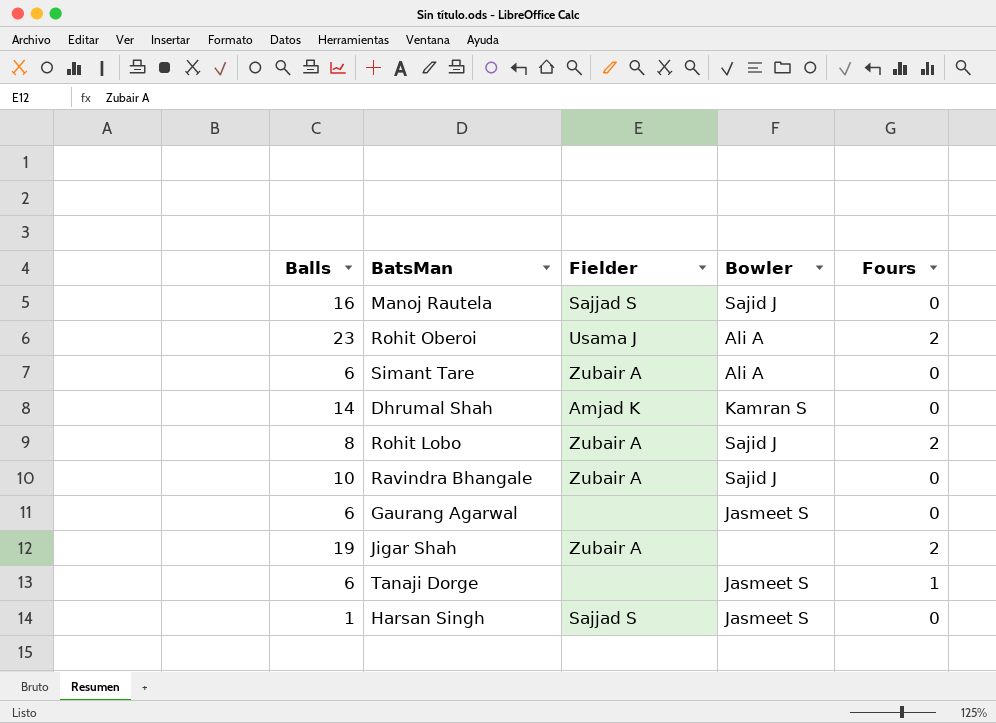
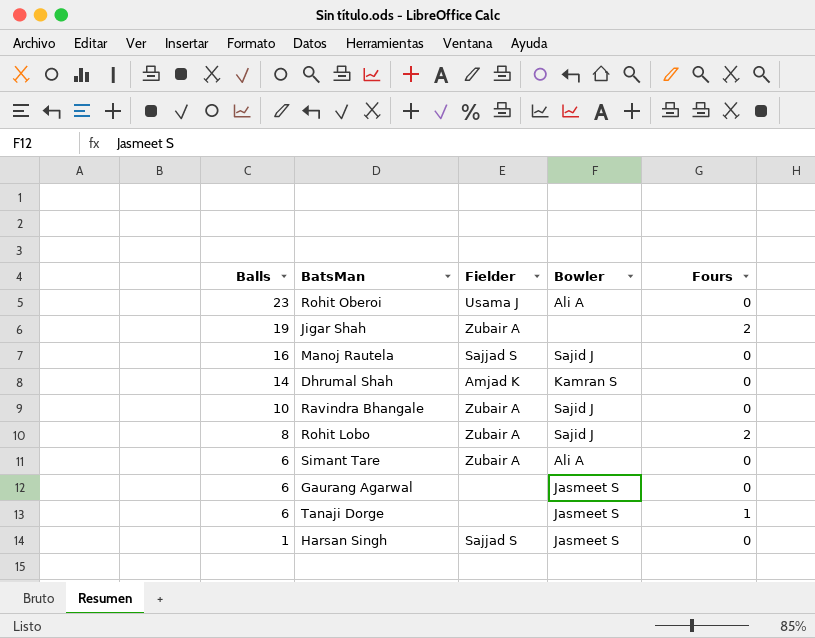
row order: none -> Balls descending
Rohit Oberoi | Fours: 2 -> 0

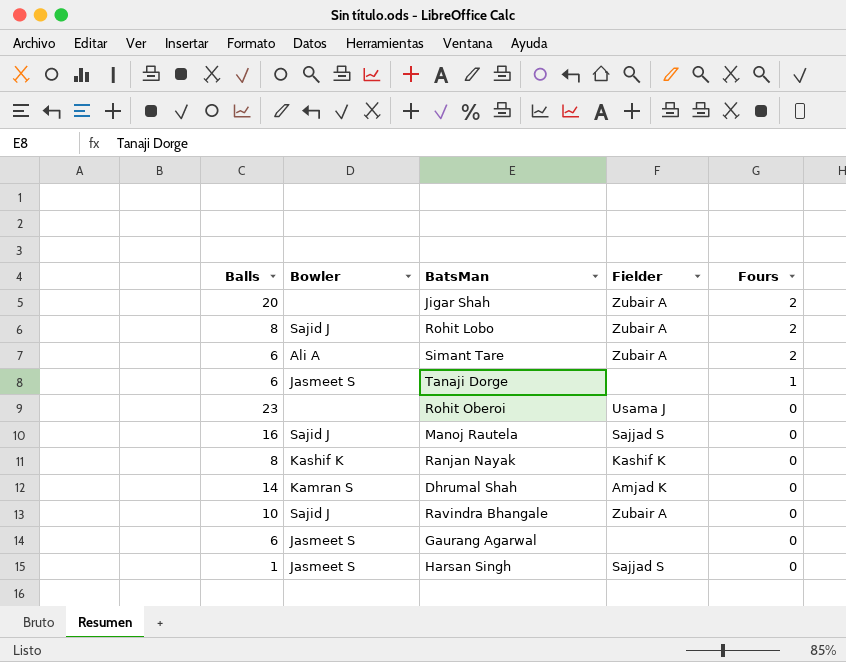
row order: Balls descending -> Fours descending
column Bowler | position: 4 -> 2
Jigar Shah | Balls: 19 -> 20
Simant Tare | Fours: 0 -> 2
Rohit Oberoi | Bowler: Ali A -> none
row Ranjan Nayak: none -> 8 | Kashif K | Kashif K | 0

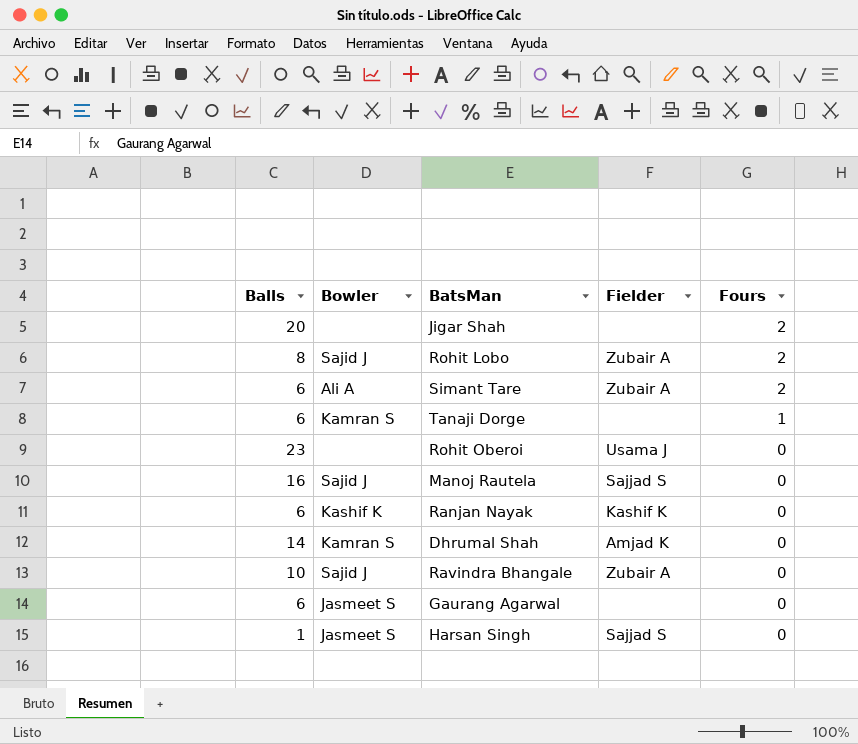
Jigar Shah | Fielder: Zubair A -> none
Tanaji Dorge | Bowler: Jasmeet S -> Kamran S
Ranjan Nayak | Balls: 8 -> 6

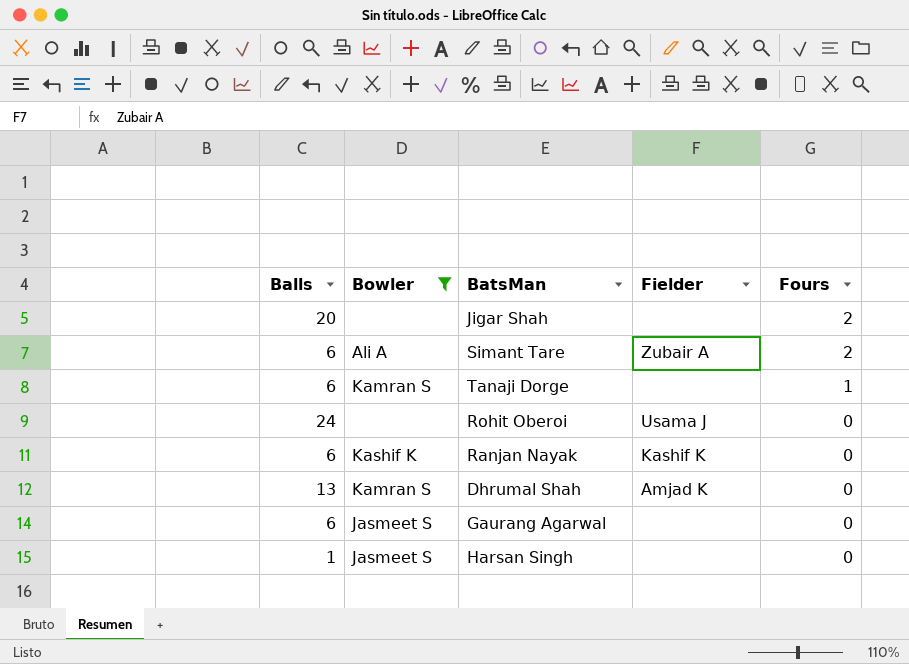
filter: none -> Bowler != Sajid J
Rohit Oberoi | Balls: 23 -> 24
Dhrumal Shah | Balls: 14 -> 13
Harsan Singh | Fielder: Sajjad S -> none

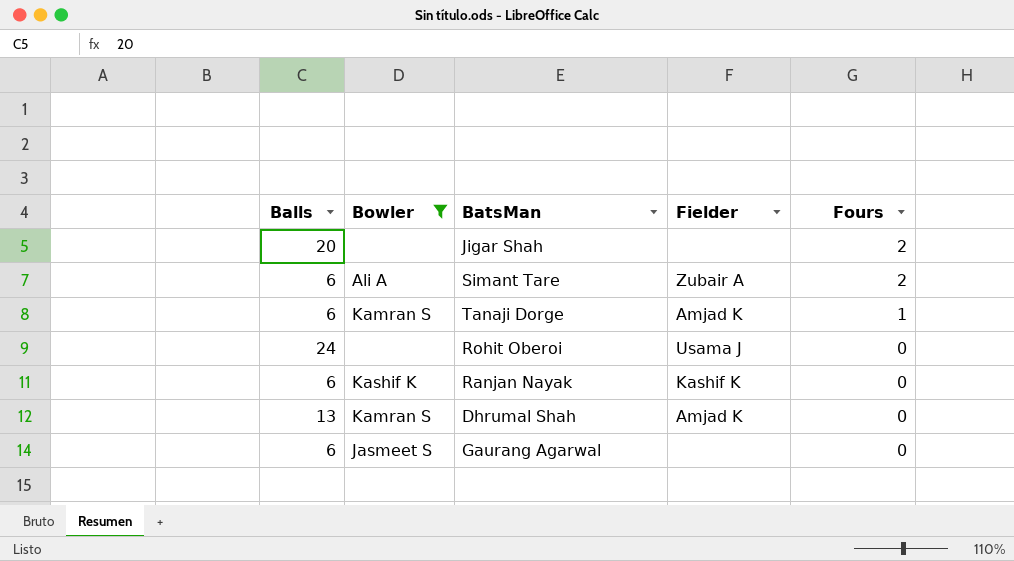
row Harsan Singh: 1 | Jasmeet S | none | 0 -> none
Tanaji Dorge | Fielder: none -> Amjad K

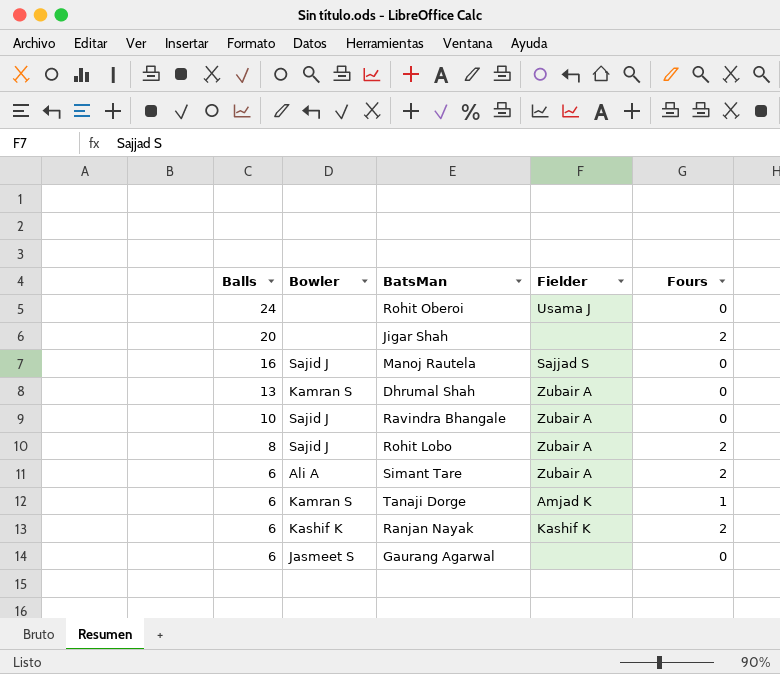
filter: Bowler != Sajid J -> none
row order: Fours descending -> Balls descending
Dhrumal Shah | Fielder: Amjad K -> Zubair A
Ranjan Nayak | Fours: 0 -> 2

